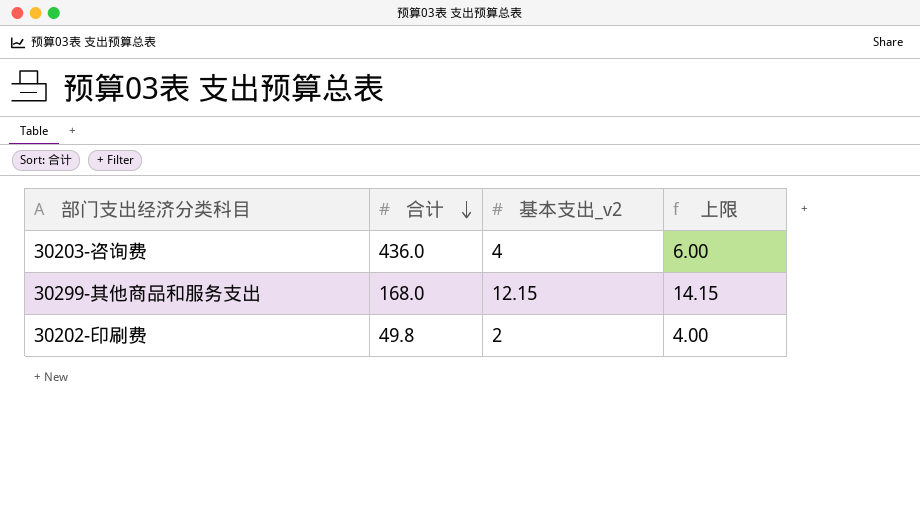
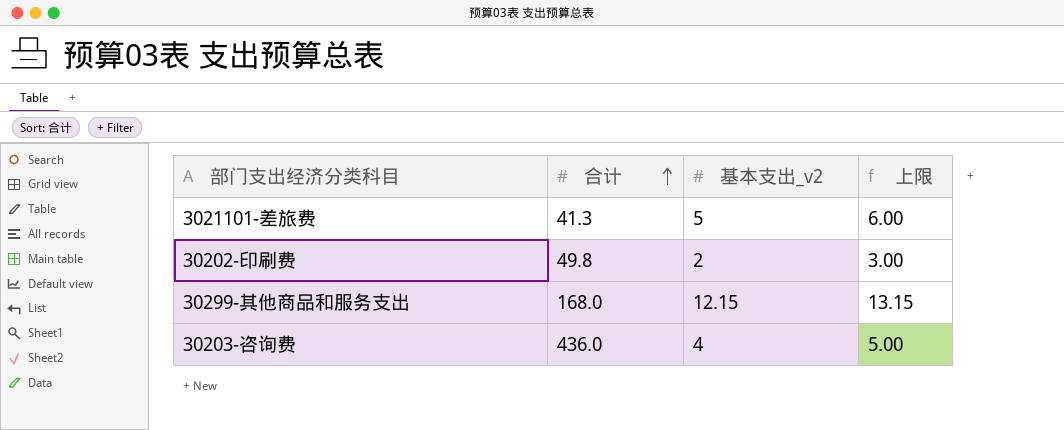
row order: 合计 descending -> 合计 ascending
column 上限 | formula: [基本支出_v2] + 2 -> [基本支出_v2] + 1
row 3021101-差旅费: none -> 41.3 | 5 | 6.00

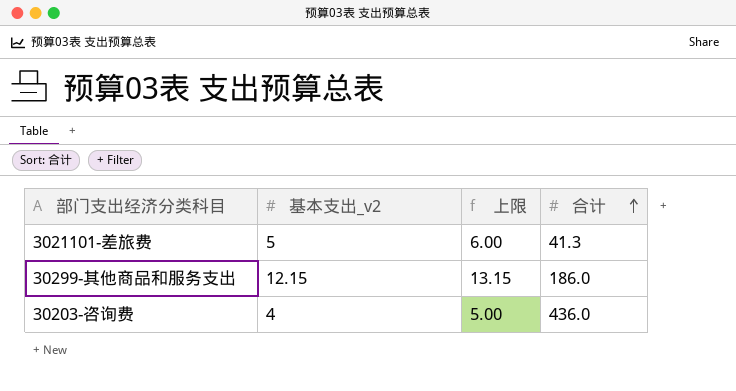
column 合计 | position: 2 -> 4
row 30202-印刷费: 49.8 | 2 | 3.00 -> none
30299-其他商品和服务支出 | 合计: 168.0 -> 186.0

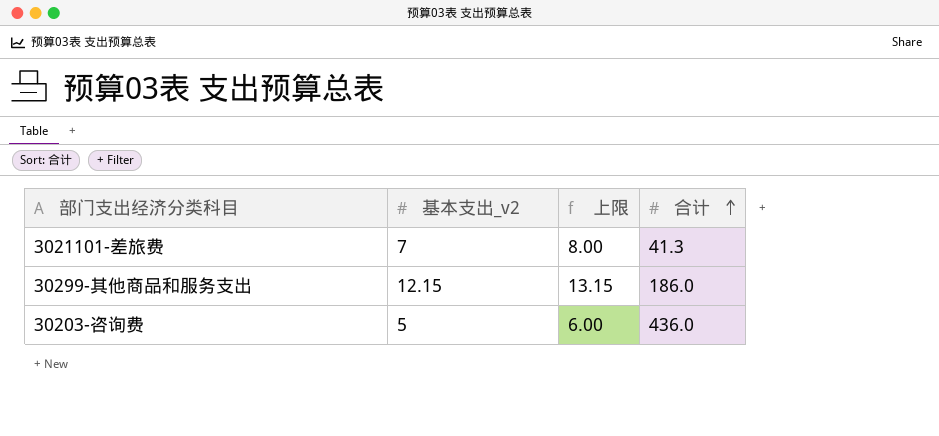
3021101-差旅费 | 基本支出_v2: 5 -> 7
3021101-差旅费 | 上限: 6.00 -> 8.00
30203-咨询费 | 基本支出_v2: 4 -> 5
30203-咨询费 | 上限: 5.00 -> 6.00

